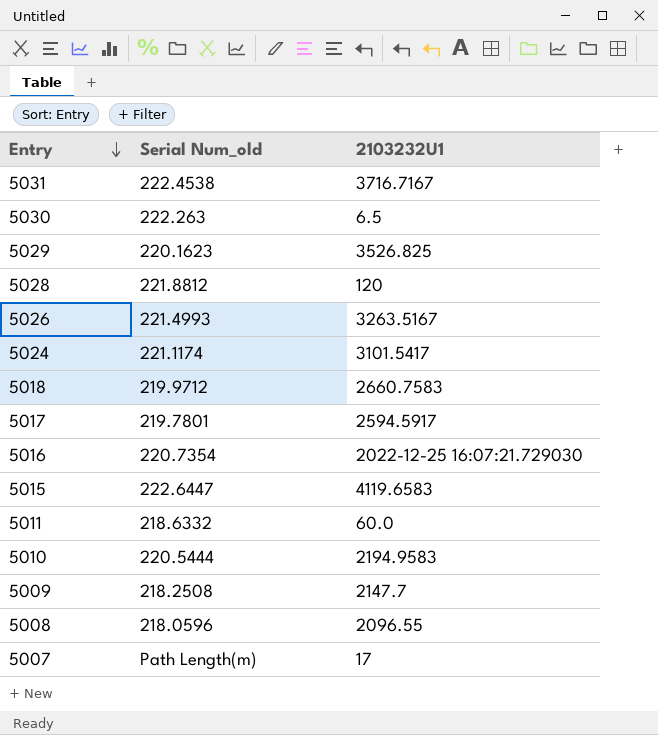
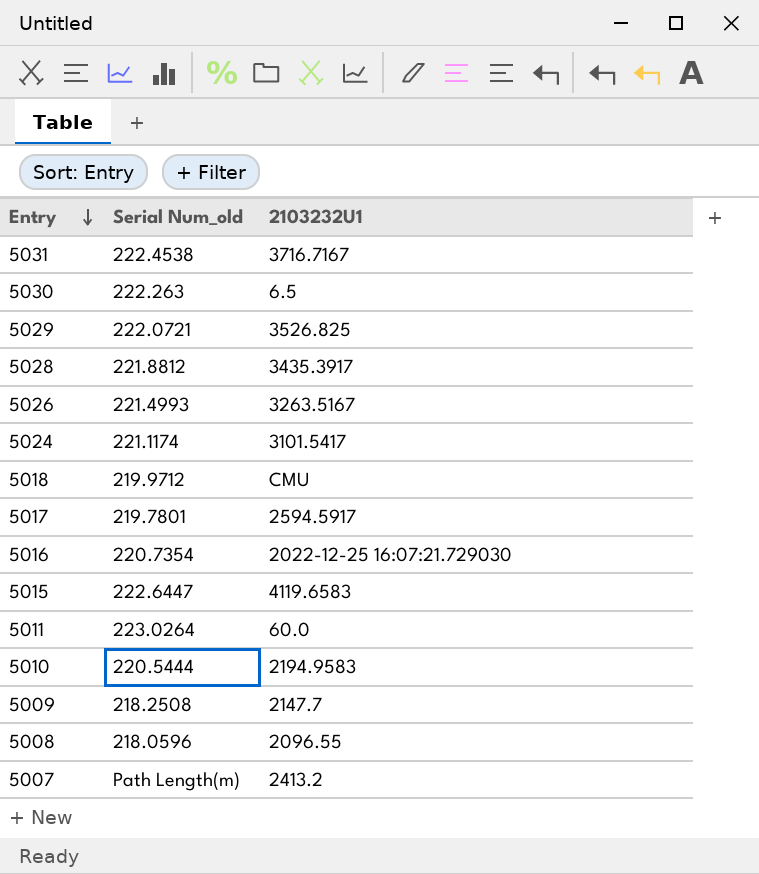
5029 | Serial Num_old: 220.1623 -> 222.0721
5028 | 2103232U1: 120 -> 3435.3917
5018 | 2103232U1: 2660.7583 -> CMU
5011 | Serial Num_old: 218.6332 -> 223.0264
5007 | 2103232U1: 17 -> 2413.2

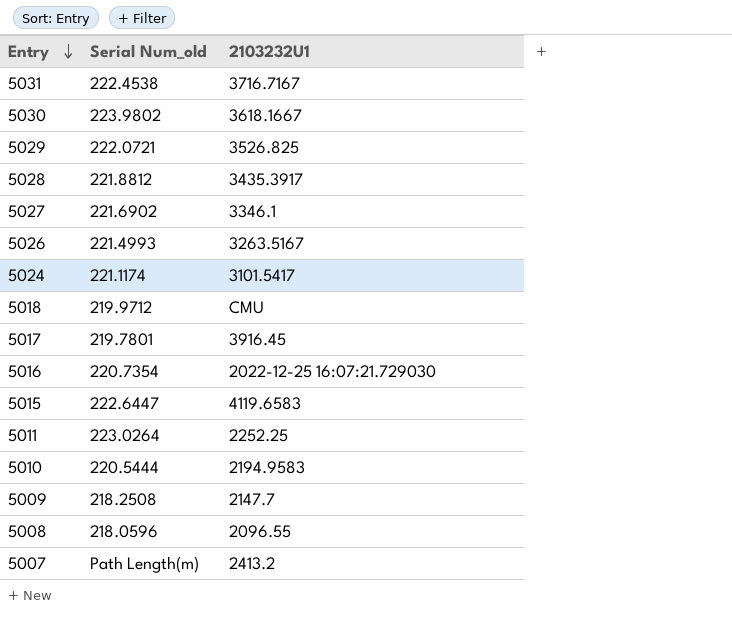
5030 | Serial Num_old: 222.263 -> 223.9802
5030 | 2103232U1: 6.5 -> 3618.1667
row 5027: none -> 221.6902 | 3346.1
5017 | 2103232U1: 2594.5917 -> 3916.45
5011 | 2103232U1: 60.0 -> 2252.25

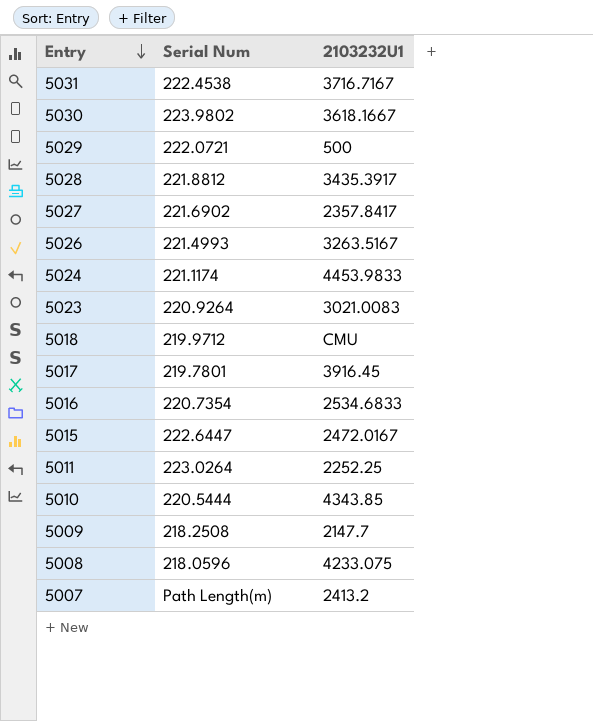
column name: Serial Num_old -> Serial Num
5029 | 2103232U1: 3526.825 -> 500
5027 | 2103232U1: 3346.1 -> 2357.8417
5024 | 2103232U1: 3101.5417 -> 4453.9833
row 5023: none -> 220.9264 | 3021.0083
5016 | 2103232U1: 2022-12-25 16:07:21.729030 -> 2534.6833
5015 | 2103232U1: 4119.6583 -> 2472.0167
5010 | 2103232U1: 2194.9583 -> 4343.85
5008 | 2103232U1: 2096.55 -> 4233.075

